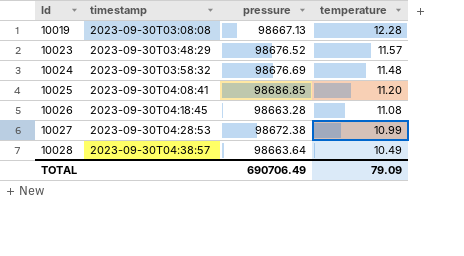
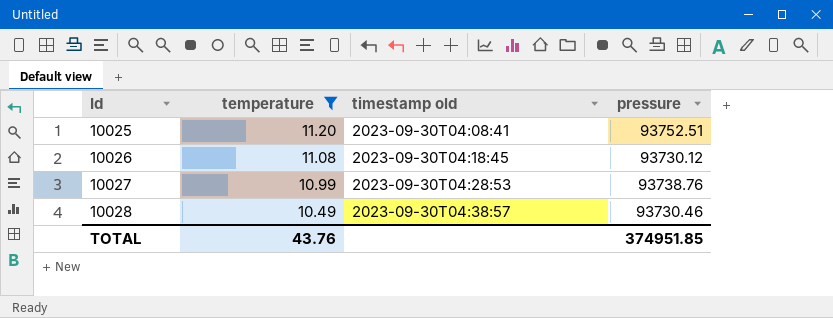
filter: none -> temperature <= 11.20
column temperature | position: 4 -> 2
column name: timestamp -> timestamp old
10025 | pressure: 98686.85 -> 93752.51
10026 | pressure: 98663.28 -> 93730.12
10027 | pressure: 98672.38 -> 93738.76
10028 | pressure: 98663.64 -> 93730.46
TOTAL | temperature: 79.09 -> 43.76
TOTAL | pressure: 690706.49 -> 374951.85

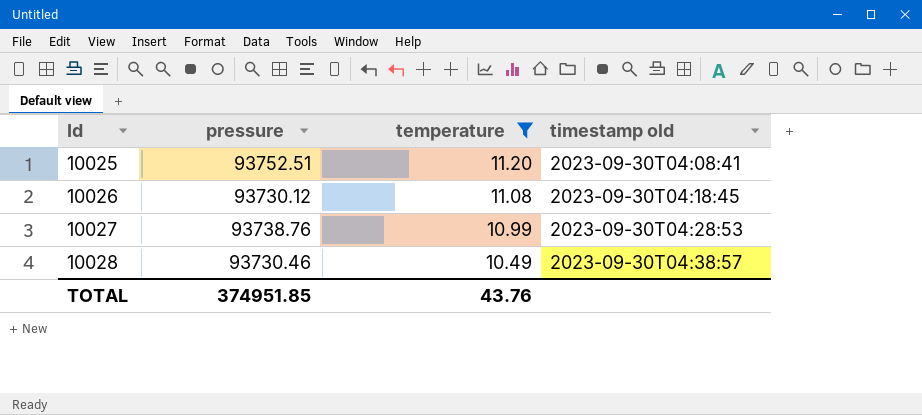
column pressure | position: 4 -> 2

